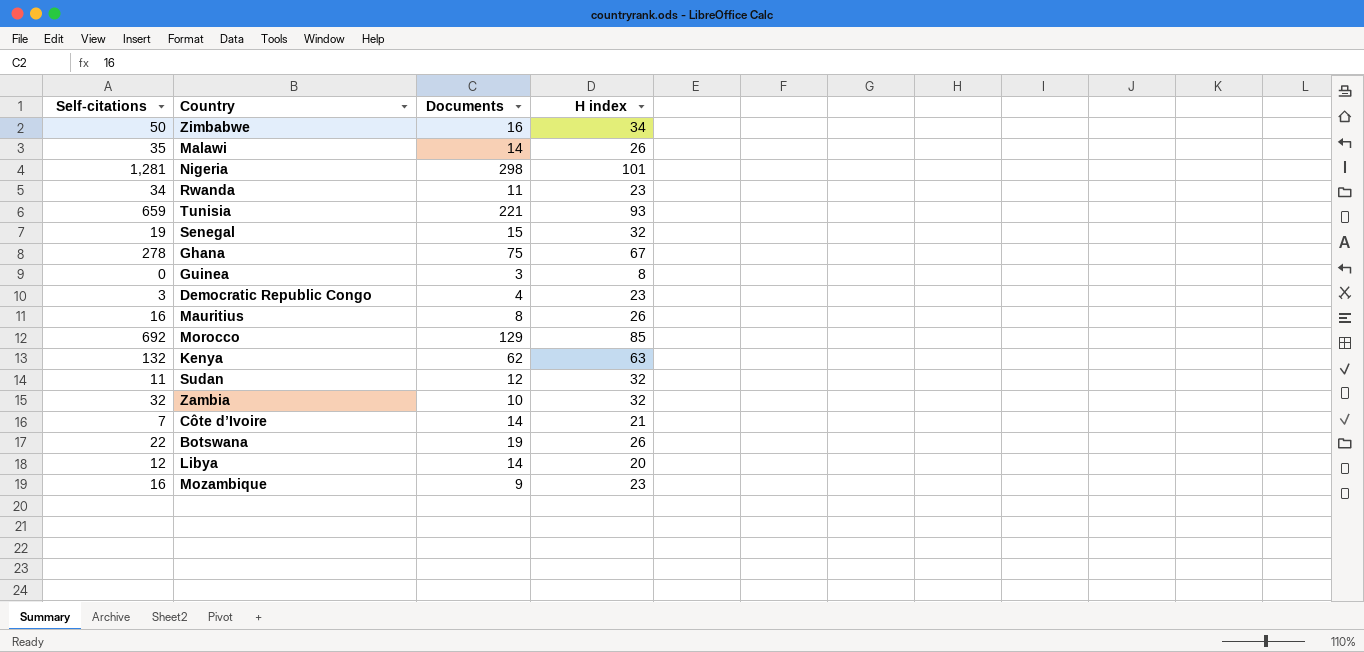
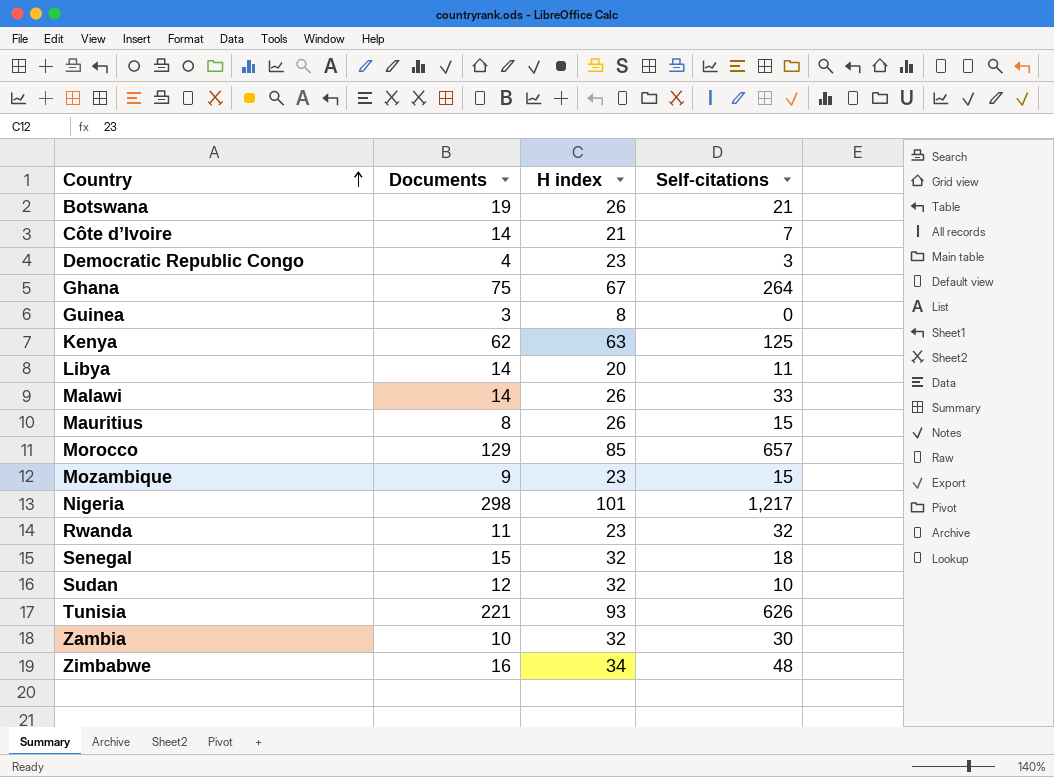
row order: none -> Country ascending
column Self-citations | position: 1 -> 4
Botswana | Self-citations: 22 -> 21
Ghana | Self-citations: 278 -> 264
Kenya | Self-citations: 132 -> 125
Libya | Self-citations: 12 -> 11
Malawi | Self-citations: 35 -> 33
Mauritius | Self-citations: 16 -> 15
Morocco | Self-citations: 692 -> 657
Mozambique | Self-citations: 16 -> 15
Nigeria | Self-citations: 1,281 -> 1,217
Rwanda | Self-citations: 34 -> 32
Senegal | Self-citations: 19 -> 18
Sudan | Self-citations: 11 -> 10
Tunisia | Self-citations: 659 -> 626
Zambia | Self-citations: 32 -> 30
Zimbabwe | Self-citations: 50 -> 48

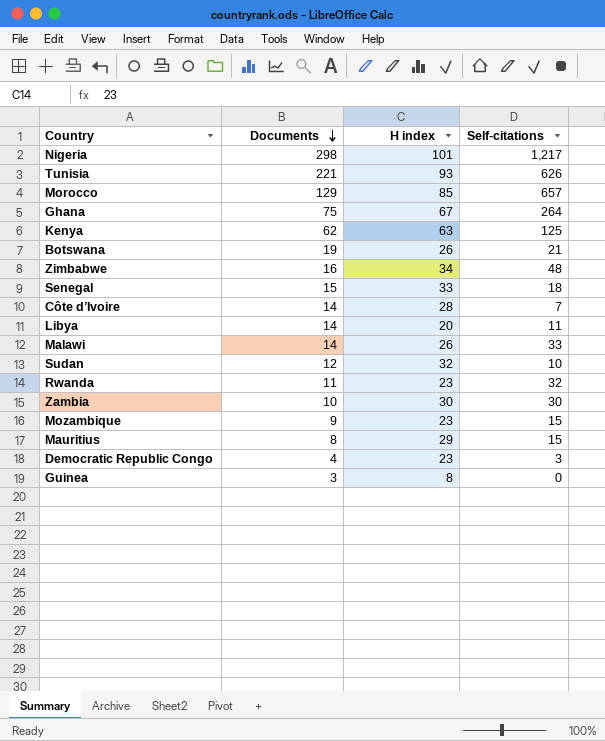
row order: Country ascending -> Documents descending
Senegal | H index: 32 -> 33
Côte d’Ivoire | H index: 21 -> 28
Zambia | H index: 32 -> 30
Mauritius | H index: 26 -> 29

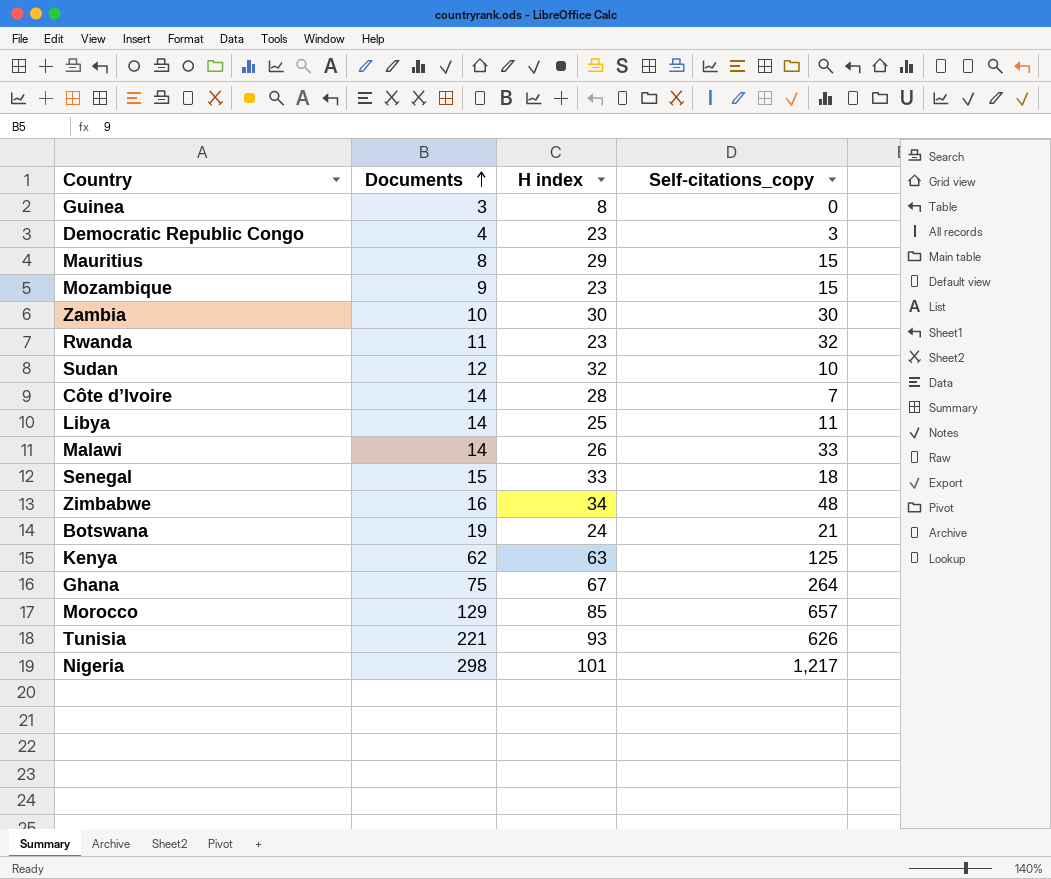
row order: Documents descending -> Documents ascending
column name: Self-citations -> Self-citations_copy
Libya | H index: 20 -> 25
Botswana | H index: 26 -> 24

